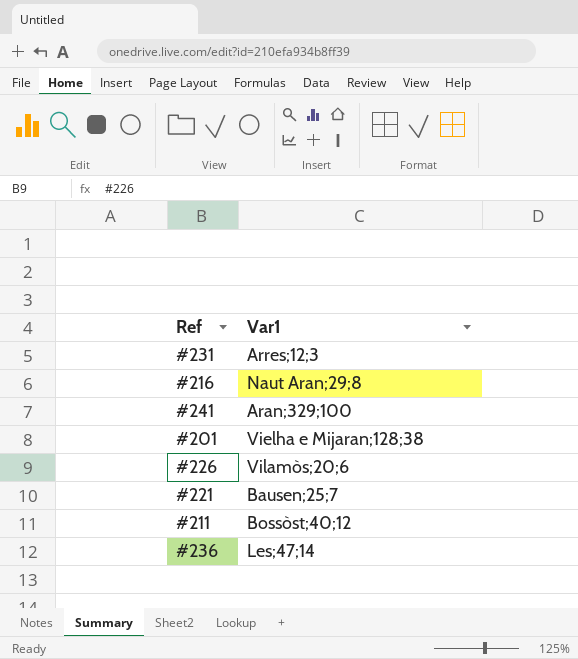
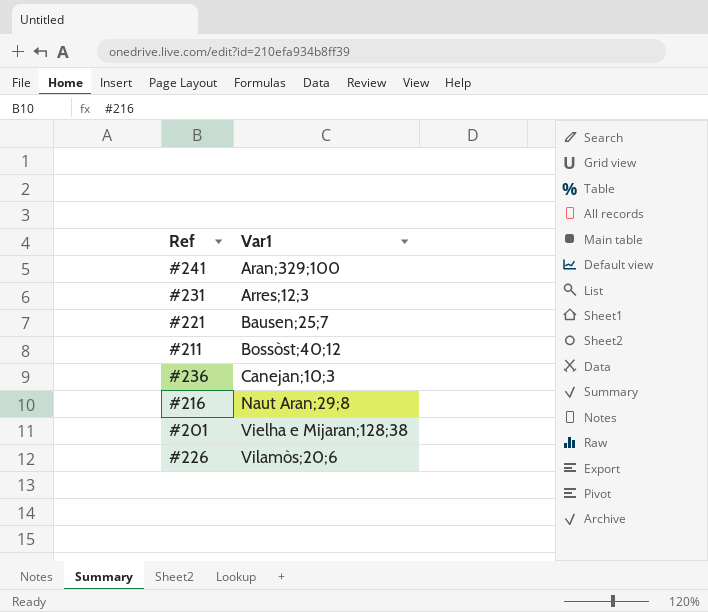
row order: none -> Var1 ascending
#236 | Var1: Les;47;14 -> Canejan;10;3

